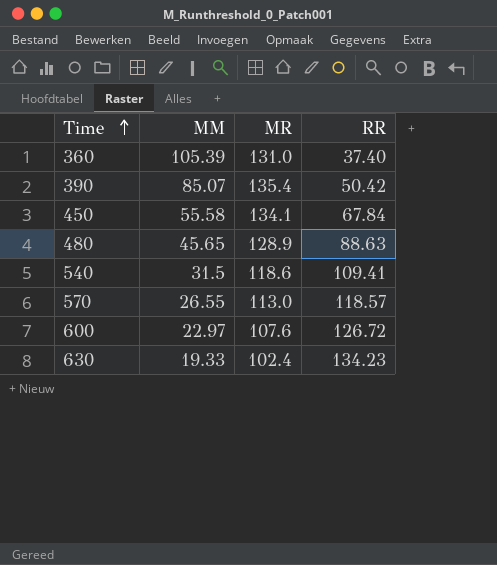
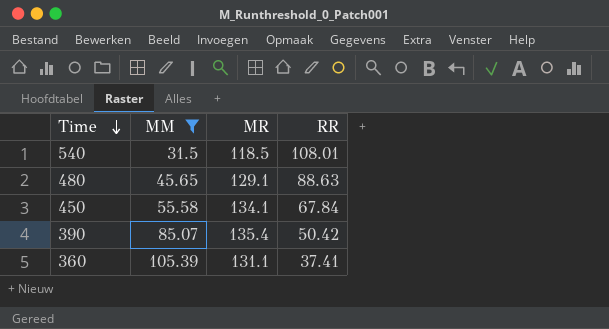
filter: none -> MM >= 31.5
row order: Time ascending -> Time descending
540 | MR: 118.6 -> 118.5
540 | RR: 109.41 -> 108.01
480 | MR: 128.9 -> 129.1
360 | MR: 131.0 -> 131.1
360 | RR: 37.40 -> 37.41

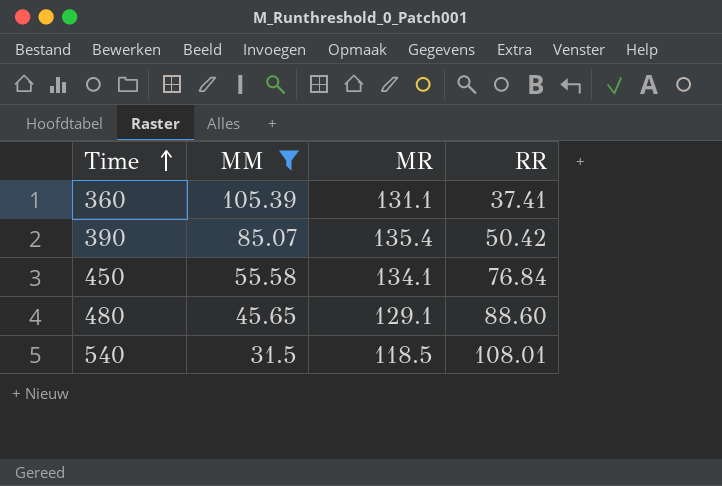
row order: Time descending -> Time ascending
450 | RR: 67.84 -> 76.84
480 | RR: 88.63 -> 88.60

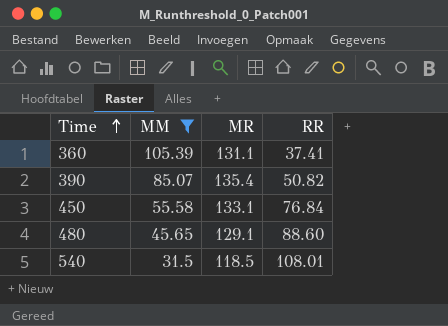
390 | RR: 50.42 -> 50.82
450 | MR: 134.1 -> 133.1

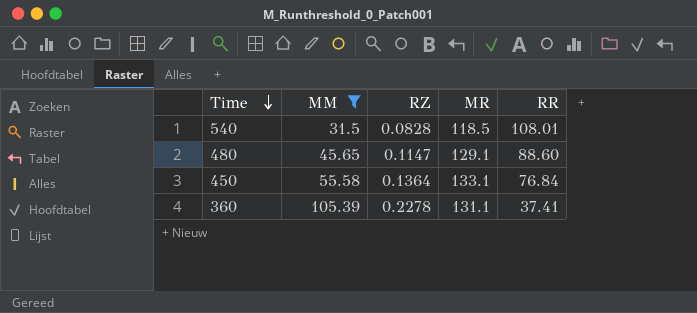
row order: Time ascending -> Time descending
column RZ | position: none -> 3
row 390: 85.07 | 135.4 | 50.82 -> none

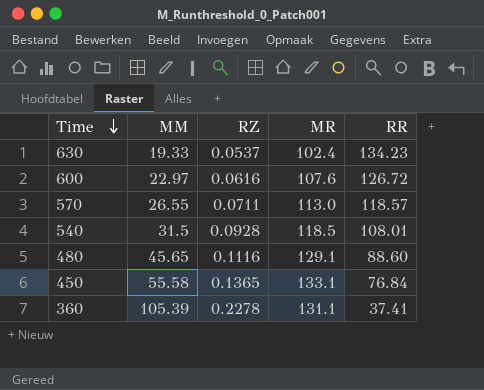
filter: MM >= 31.5 -> none
540 | RZ: 0.0828 -> 0.0928
480 | RZ: 0.1147 -> 0.1116
450 | RZ: 0.1364 -> 0.1365

